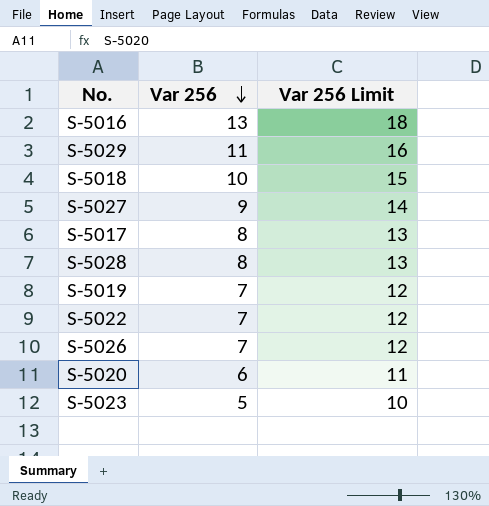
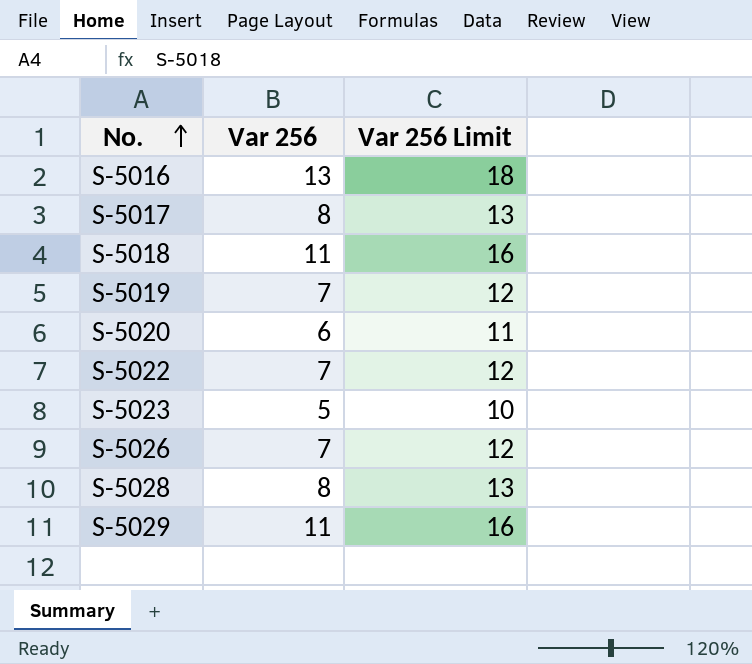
row order: Var 256 descending -> No. ascending
row S-5027: 9 | 14 -> none
S-5018 | Var 256: 10 -> 11
S-5018 | Var 256 Limit: 15 -> 16

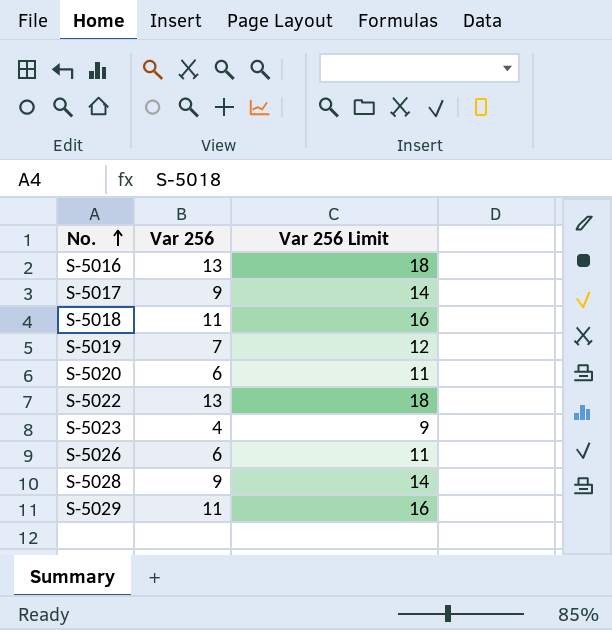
S-5017 | Var 256: 8 -> 9
S-5017 | Var 256 Limit: 13 -> 14
S-5022 | Var 256: 7 -> 13
S-5022 | Var 256 Limit: 12 -> 18
S-5023 | Var 256: 5 -> 4
S-5023 | Var 256 Limit: 10 -> 9
S-5026 | Var 256: 7 -> 6
S-5026 | Var 256 Limit: 12 -> 11
S-5028 | Var 256: 8 -> 9
S-5028 | Var 256 Limit: 13 -> 14

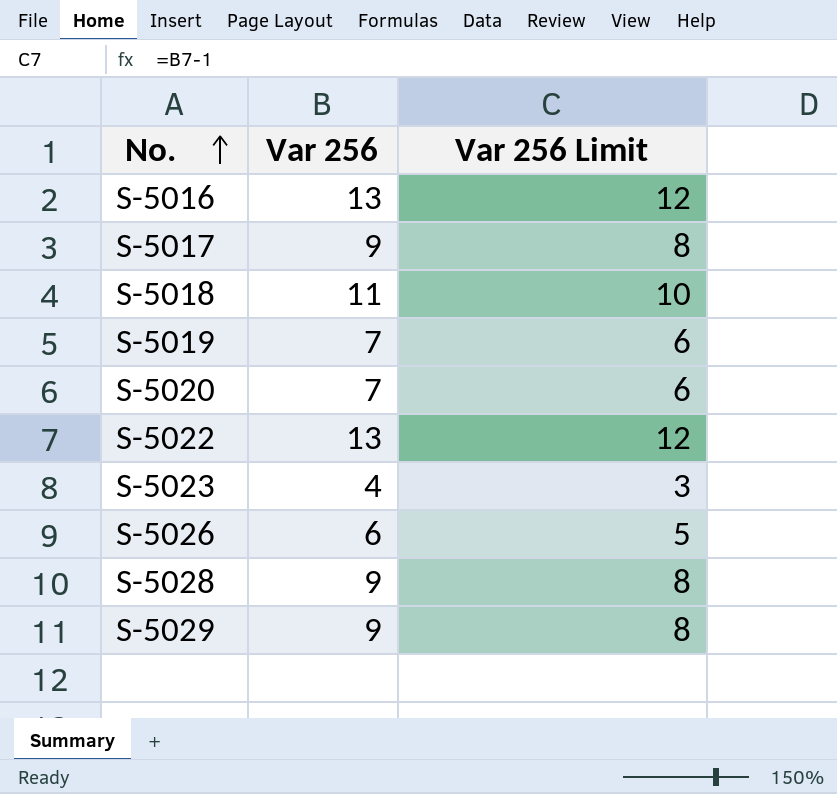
column Var 256 Limit | formula: [Var 256] + 5 -> [Var 256] - 1
S-5020 | Var 256: 6 -> 7
S-5029 | Var 256: 11 -> 9

